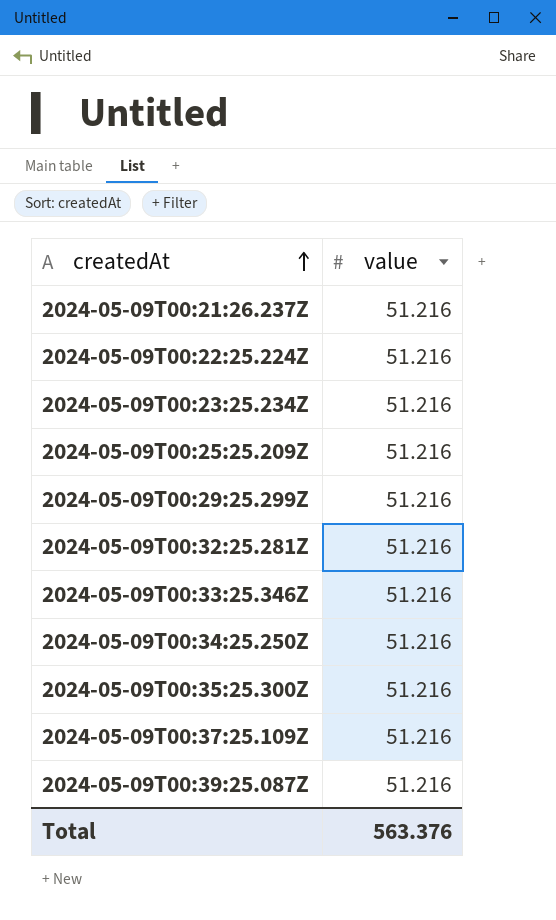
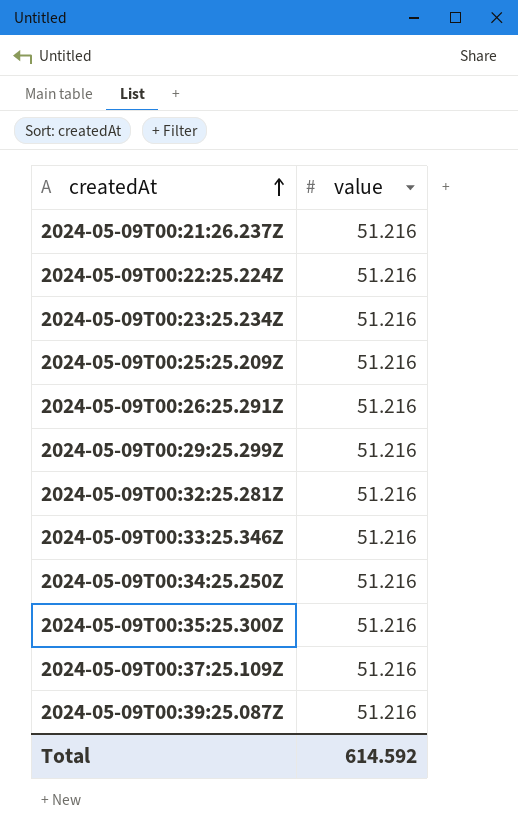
row 2024-05-09T00:26:25.291Z: none -> 51.216
Total | value: 563.376 -> 614.592

